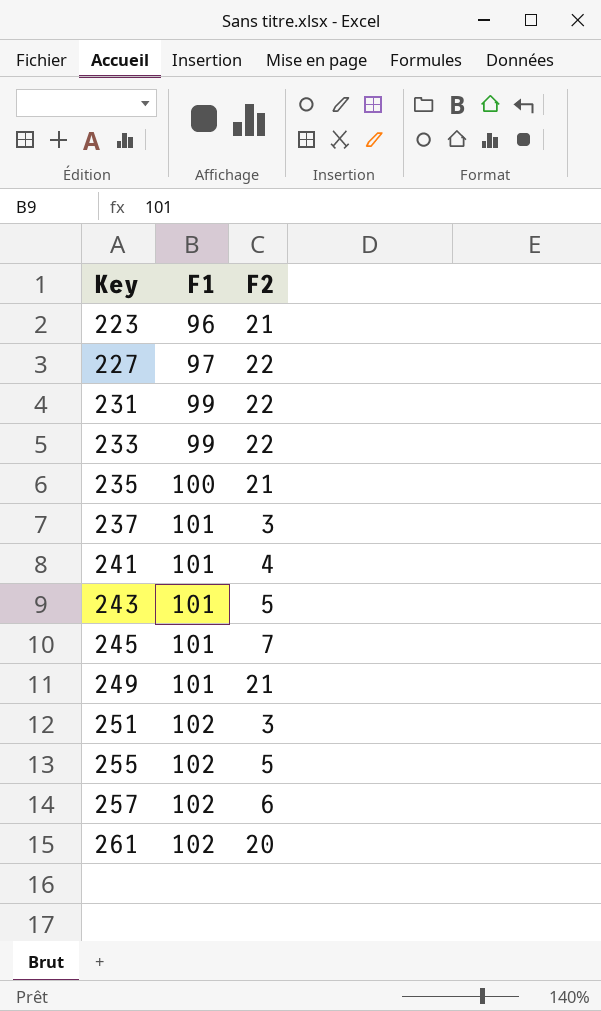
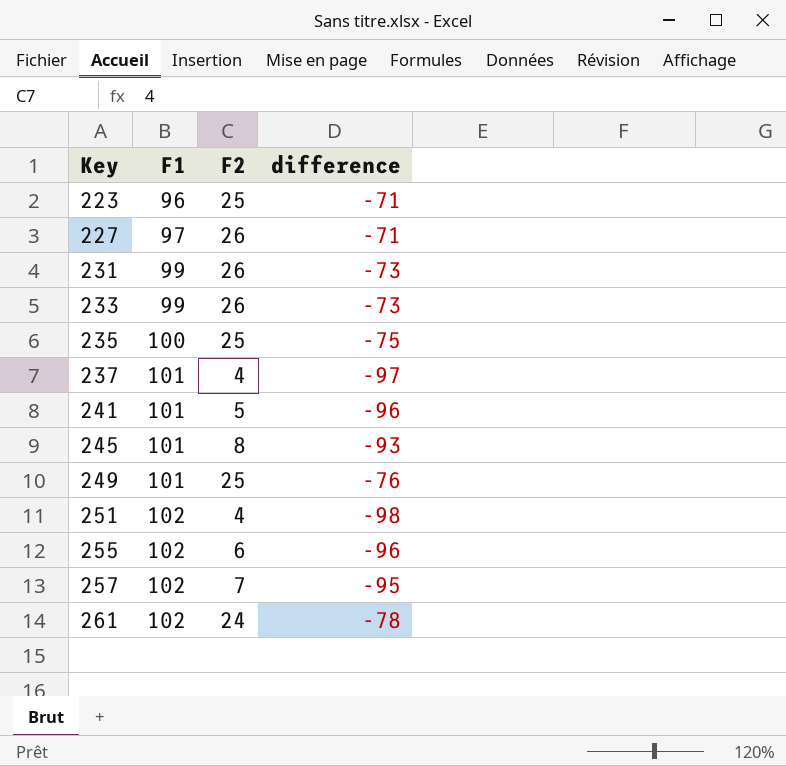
column difference | formula: none -> [F2] - [F1]
row 243: 101 | 5 -> none
223 | F2: 21 -> 25
227 | F2: 22 -> 26
231 | F2: 22 -> 26
233 | F2: 22 -> 26
235 | F2: 21 -> 25
237 | F2: 3 -> 4
241 | F2: 4 -> 5
245 | F2: 7 -> 8
249 | F2: 21 -> 25
251 | F2: 3 -> 4
255 | F2: 5 -> 6
257 | F2: 6 -> 7
261 | F2: 20 -> 24

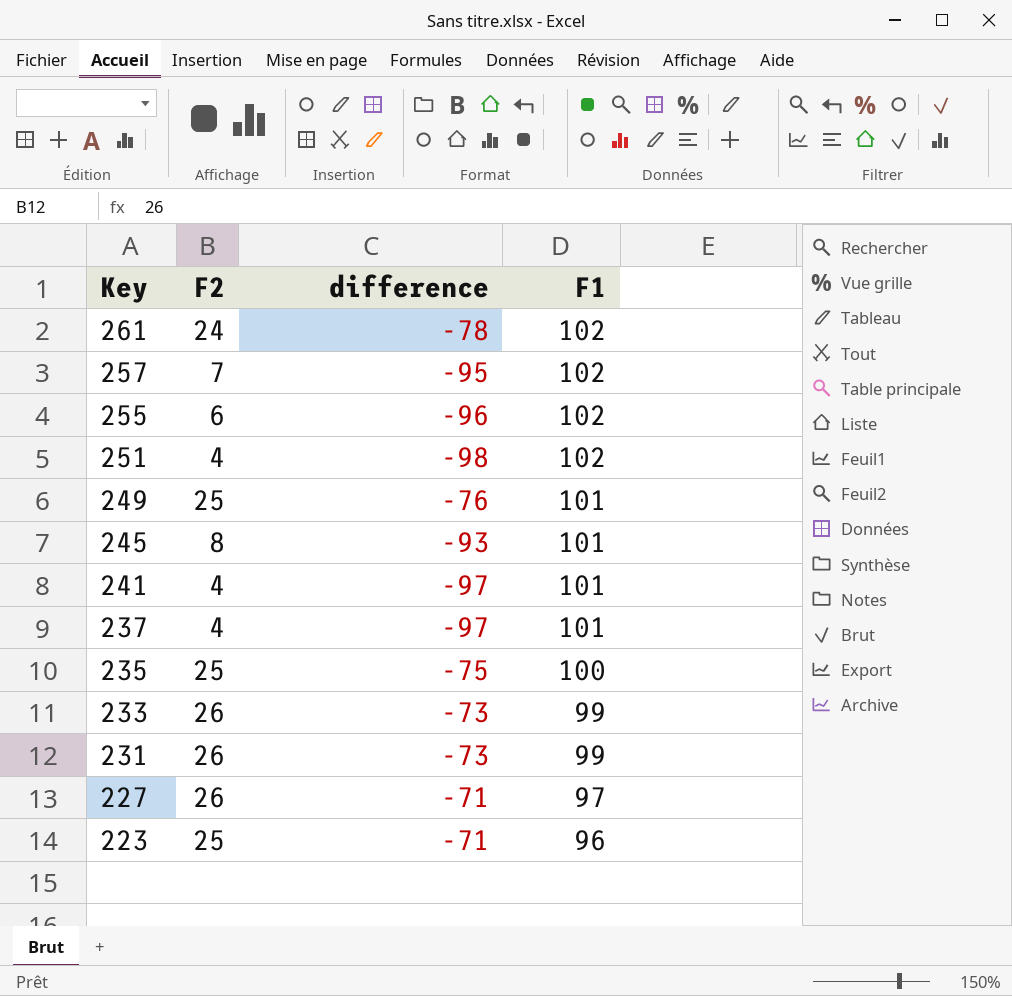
row order: Key ascending -> Key descending
column F1 | position: 2 -> 4
241 | F2: 5 -> 4
241 | difference: -96 -> -97

